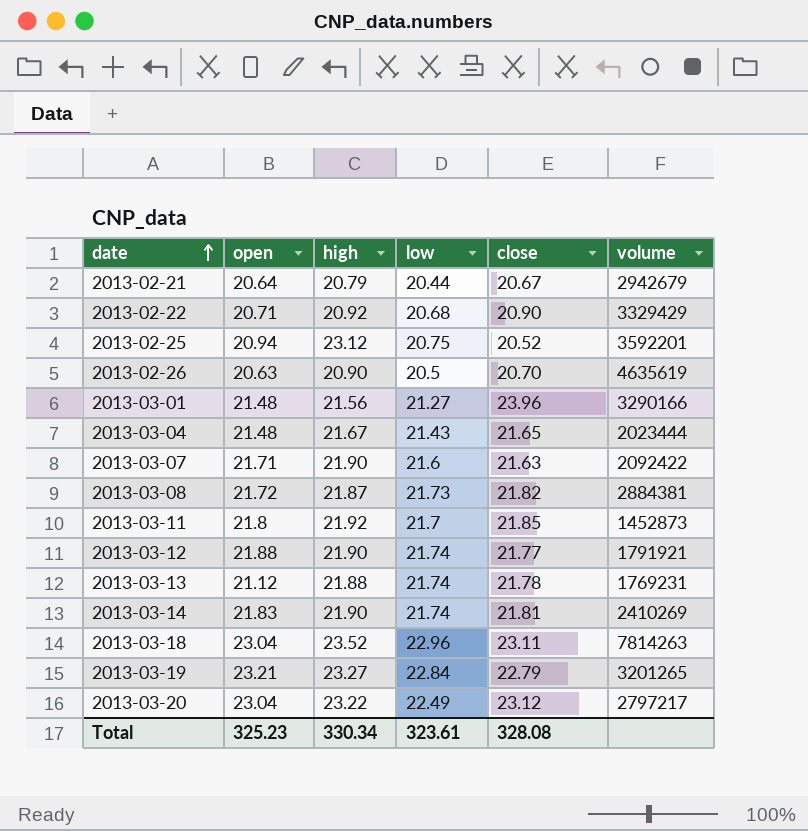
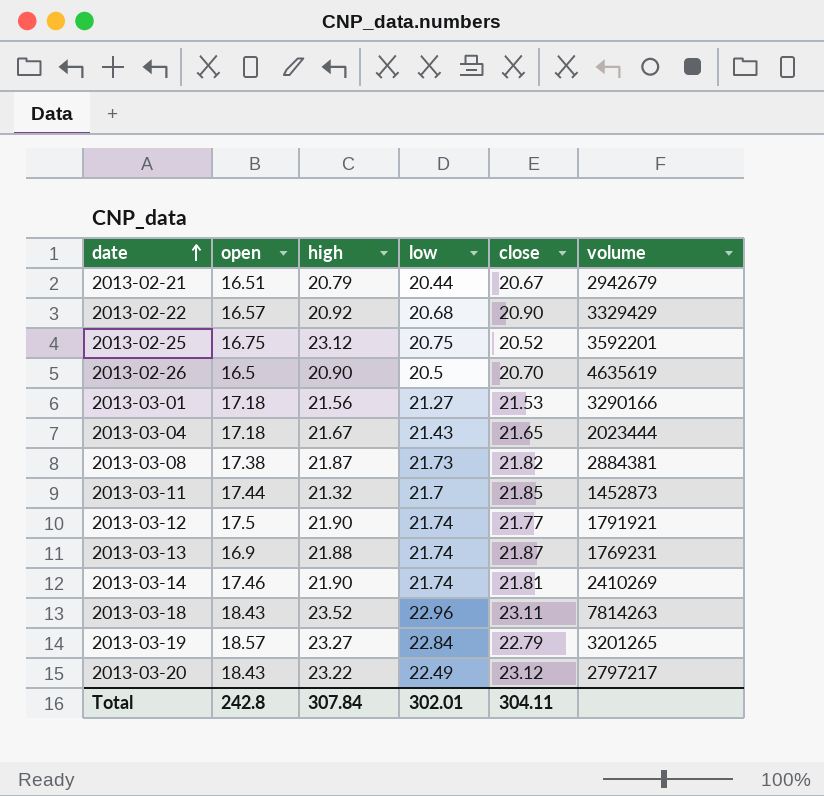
row 2013-03-07: 21.71 | 21.90 | 21.6 | 21.63 | 2092422 -> none
2013-02-21 | open: 20.64 -> 16.51
2013-02-22 | open: 20.71 -> 16.57
2013-02-25 | open: 20.94 -> 16.75
2013-02-26 | open: 20.63 -> 16.5
2013-03-01 | open: 21.48 -> 17.18
2013-03-01 | close: 23.96 -> 21.53
2013-03-04 | open: 21.48 -> 17.18
2013-03-08 | open: 21.72 -> 17.38
2013-03-11 | open: 21.8 -> 17.44
2013-03-11 | high: 21.92 -> 21.32
2013-03-12 | open: 21.88 -> 17.5
2013-03-13 | open: 21.12 -> 16.9
2013-03-13 | close: 21.78 -> 21.87
2013-03-14 | open: 21.83 -> 17.46
2013-03-18 | open: 23.04 -> 18.43
2013-03-19 | open: 23.21 -> 18.57
2013-03-20 | open: 23.04 -> 18.43
Total | open: 325.23 -> 242.8
Total | high: 330.34 -> 307.84
Total | low: 323.61 -> 302.01
Total | close: 328.08 -> 304.11

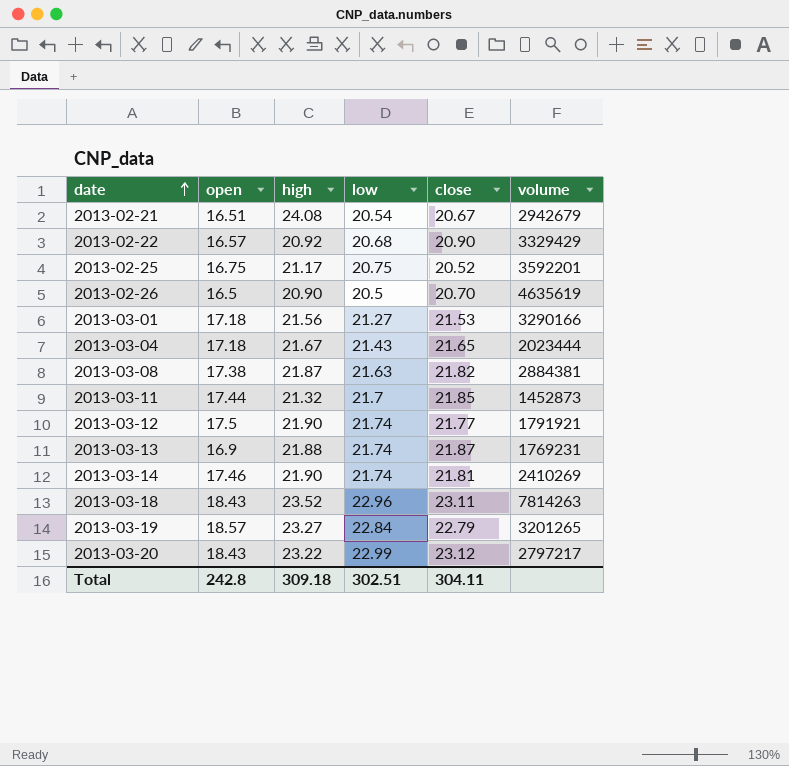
2013-02-21 | high: 20.79 -> 24.08
2013-02-21 | low: 20.44 -> 20.54
2013-02-25 | high: 23.12 -> 21.17
2013-03-08 | low: 21.73 -> 21.63
2013-03-20 | low: 22.49 -> 22.99
Total | high: 307.84 -> 309.18
Total | low: 302.01 -> 302.51

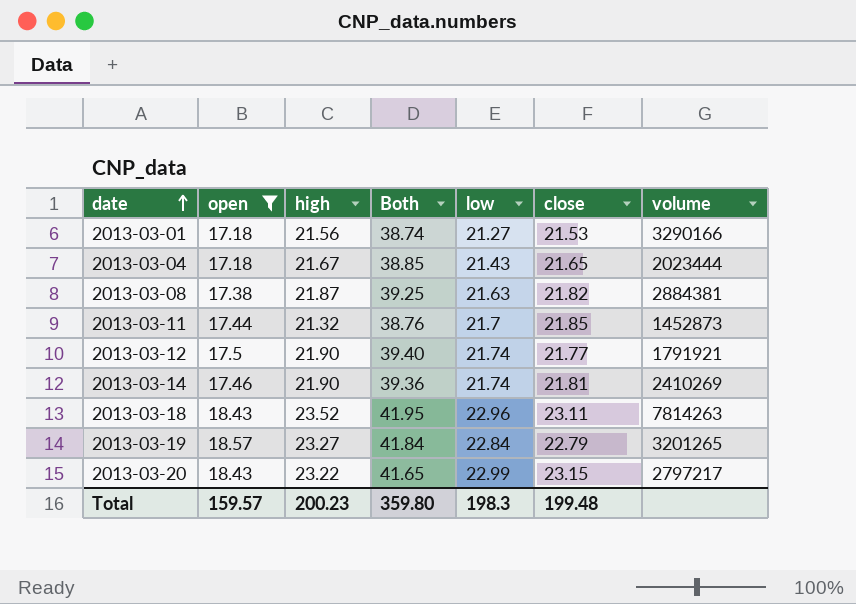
filter: none -> open >= 17.18
column Both | formula: none -> [open] + [high]
2013-03-20 | close: 23.12 -> 23.15
Total | open: 242.8 -> 159.57
Total | high: 309.18 -> 200.23
Total | low: 302.51 -> 198.3
Total | close: 304.11 -> 199.48

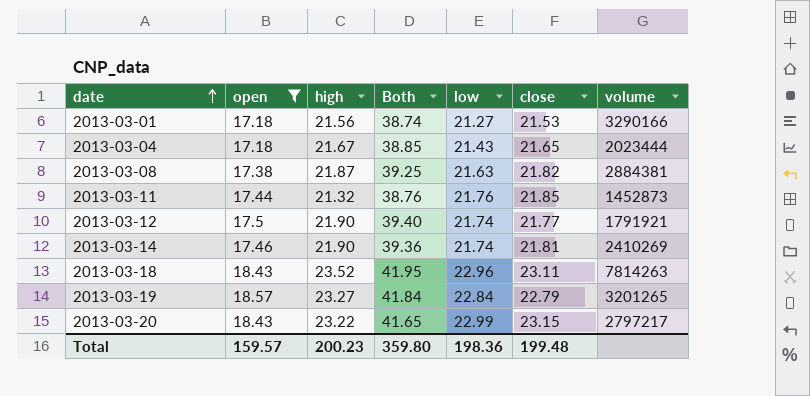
2013-03-11 | low: 21.7 -> 21.76
Total | low: 198.3 -> 198.36

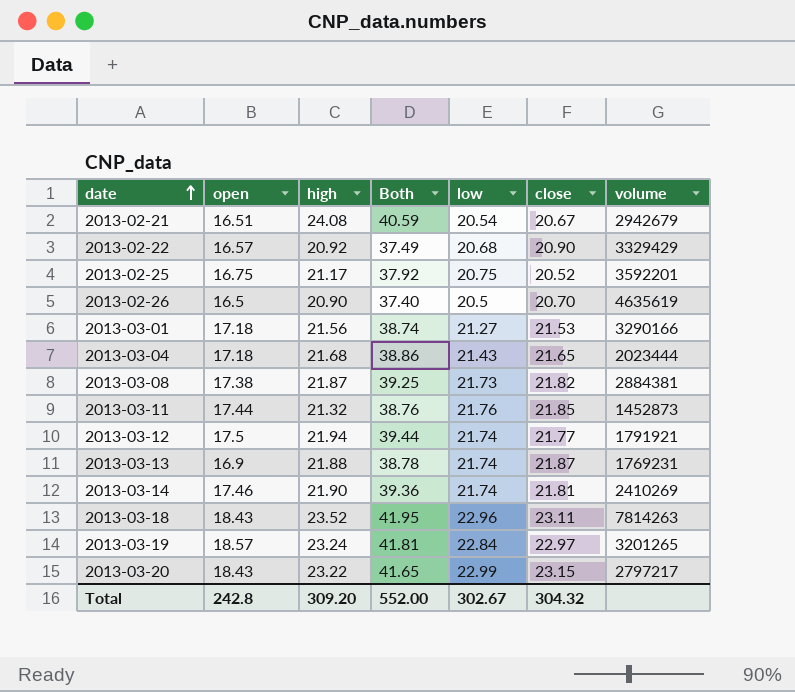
filter: open >= 17.18 -> none
2013-03-04 | high: 21.67 -> 21.68
2013-03-04 | Both: 38.85 -> 38.86
2013-03-08 | low: 21.63 -> 21.73
2013-03-12 | high: 21.90 -> 21.94
2013-03-12 | Both: 39.40 -> 39.44
2013-03-19 | high: 23.27 -> 23.24
2013-03-19 | Both: 41.84 -> 41.81
2013-03-19 | close: 22.79 -> 22.97
Total | open: 159.57 -> 242.8
Total | high: 200.23 -> 309.20
Total | Both: 359.80 -> 552.00
Total | low: 198.36 -> 302.67
Total | close: 199.48 -> 304.32

